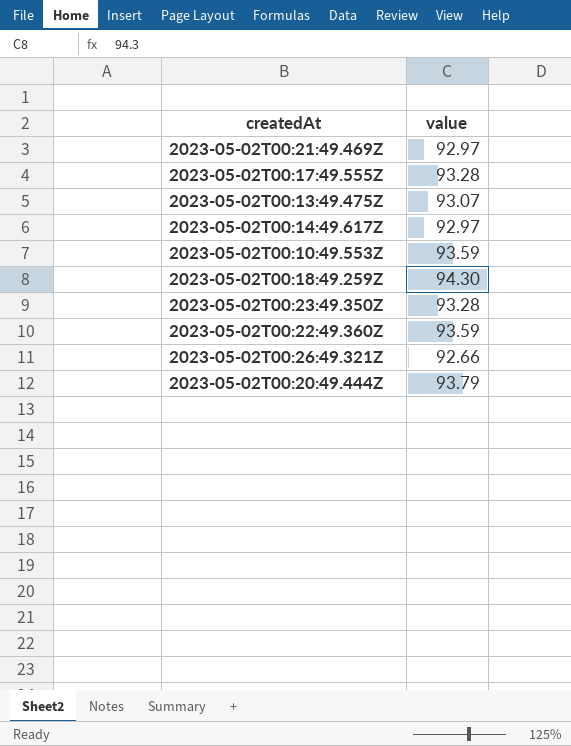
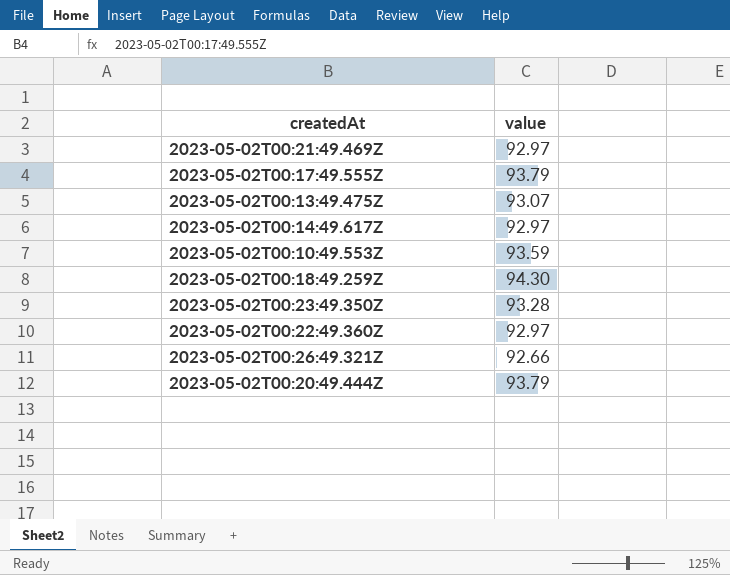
2023-05-02T00:17:49.555Z | value: 93.28 -> 93.79
2023-05-02T00:22:49.360Z | value: 93.59 -> 92.97

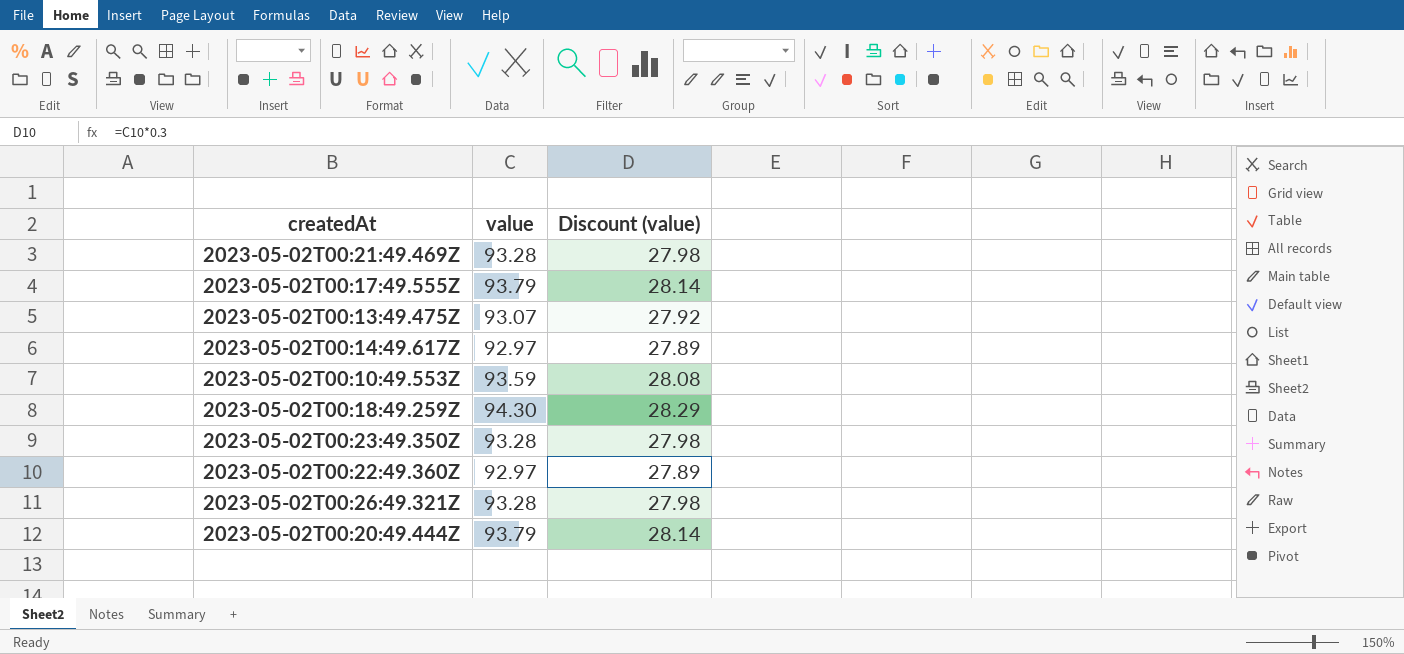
column Discount (value) | formula: none -> [value] * 0.3
2023-05-02T00:21:49.469Z | value: 92.97 -> 93.28
2023-05-02T00:26:49.321Z | value: 92.66 -> 93.28

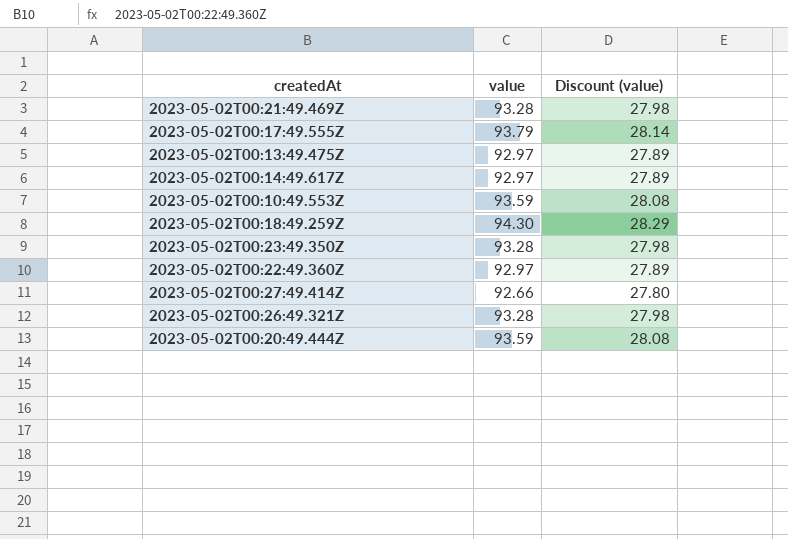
2023-05-02T00:13:49.475Z | value: 93.07 -> 92.97
2023-05-02T00:13:49.475Z | Discount (value): 27.92 -> 27.89
row 2023-05-02T00:27:49.414Z: none -> 92.66 | 27.80
2023-05-02T00:20:49.444Z | value: 93.79 -> 93.59
2023-05-02T00:20:49.444Z | Discount (value): 28.14 -> 28.08

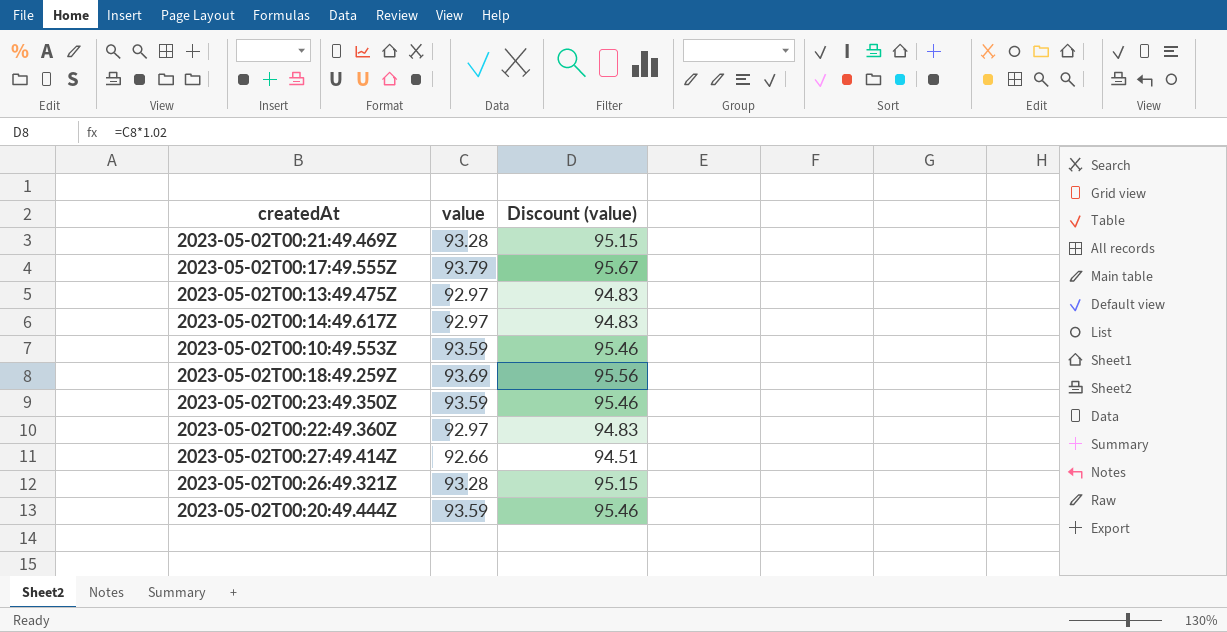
column Discount (value) | formula: [value] * 0.3 -> [value] * 1.02
2023-05-02T00:18:49.259Z | value: 94.30 -> 93.69
2023-05-02T00:23:49.350Z | value: 93.28 -> 93.59

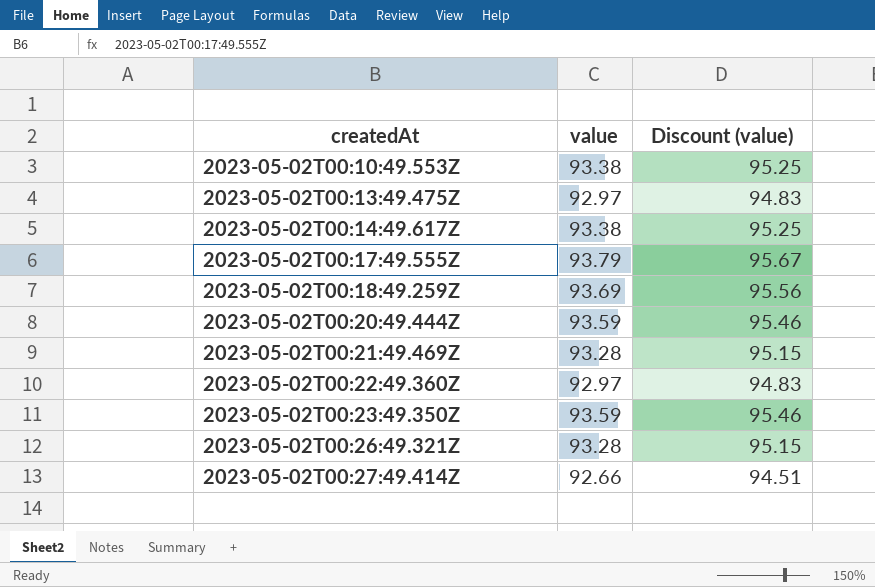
row order: none -> createdAt ascending
2023-05-02T00:10:49.553Z | value: 93.59 -> 93.38
2023-05-02T00:10:49.553Z | Discount (value): 95.46 -> 95.25
2023-05-02T00:14:49.617Z | value: 92.97 -> 93.38
2023-05-02T00:14:49.617Z | Discount (value): 94.83 -> 95.25

